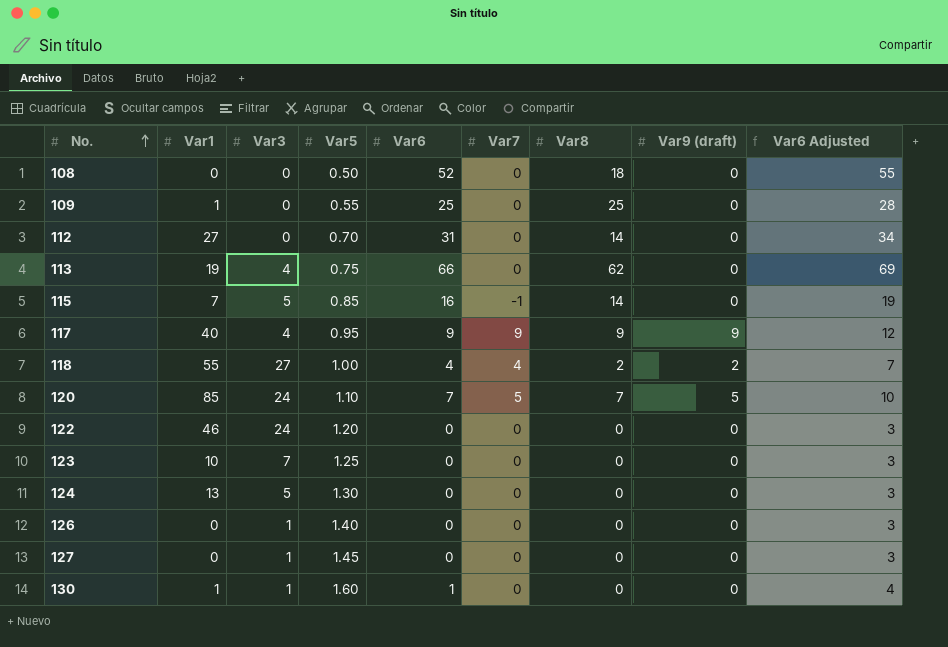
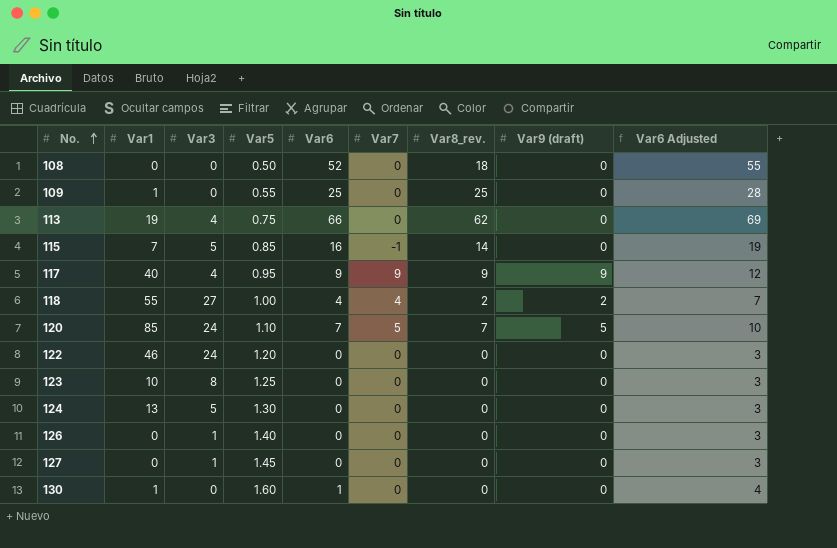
column name: Var8 -> Var8_rev.
row 112: 27 | 0 | 0.70 | 31 | 0 | 14 | 0 | 34 -> none
123 | Var3: 7 -> 8
130 | Var3: 1 -> 0

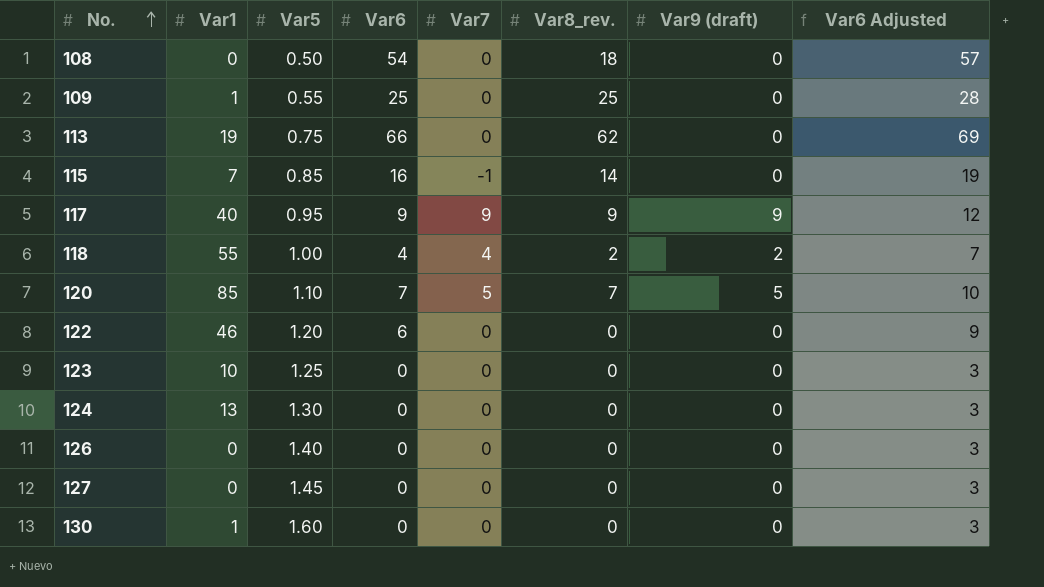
column Var3 | position: 3 -> none
108 | Var6: 52 -> 54
108 | Var6 Adjusted: 55 -> 57
122 | Var6: 0 -> 6
122 | Var6 Adjusted: 3 -> 9
130 | Var6: 1 -> 0
130 | Var6 Adjusted: 4 -> 3

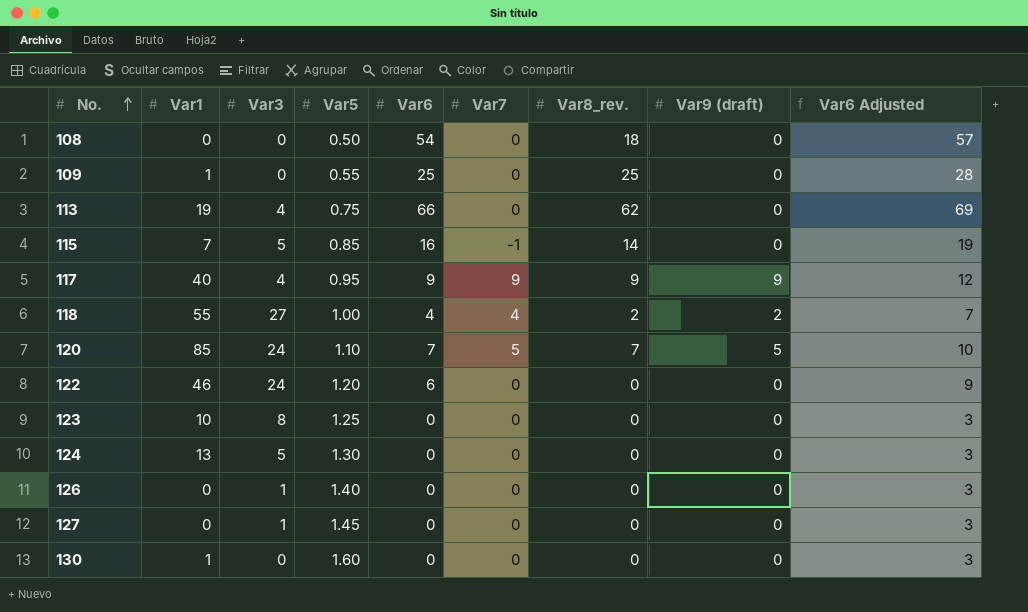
column Var3 | position: none -> 3

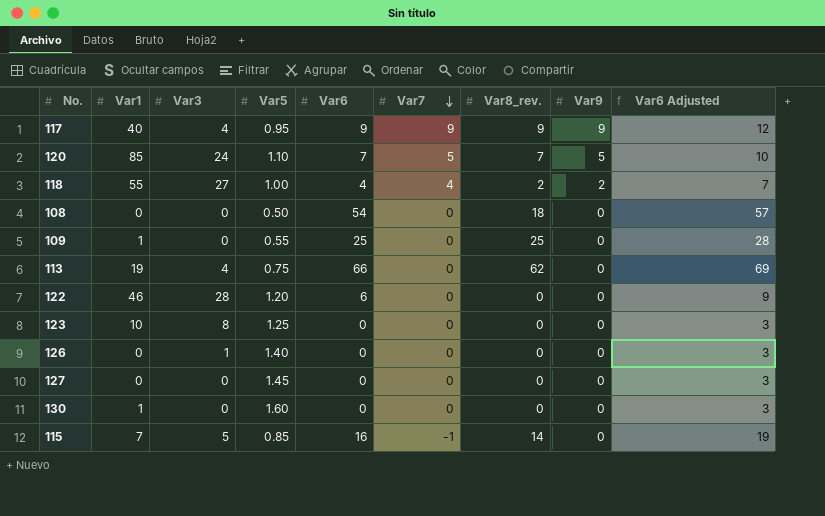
row order: No. ascending -> Var7 descending
column name: Var9 (draft) -> Var9
row 124: 13 | 5 | 1.30 | 0 | 0 | 0 | 0 | 3 -> none
122 | Var3: 24 -> 28
127 | Var3: 1 -> 0

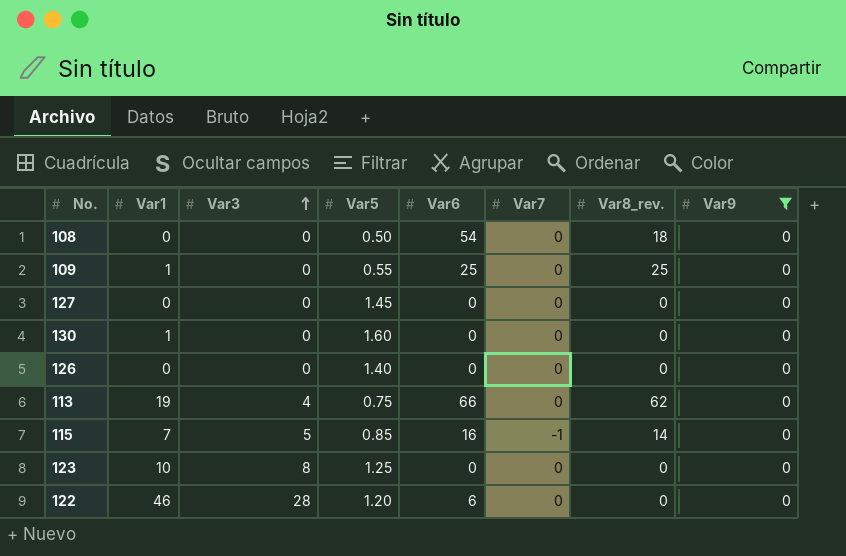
filter: none -> Var9 = 0
row order: Var7 descending -> Var3 ascending
column Var6 Adjusted | formula: [Var6] + 3 -> none
126 | Var3: 1 -> 0

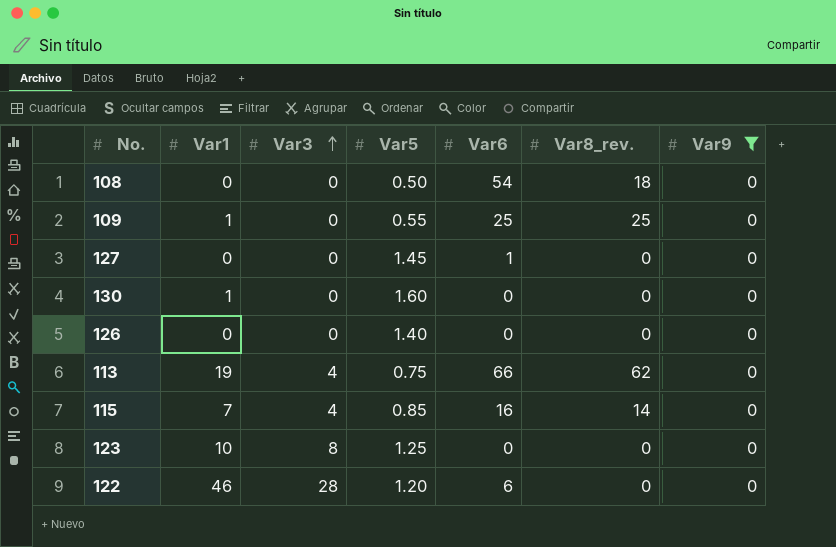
column Var7 | position: 6 -> none
127 | Var6: 0 -> 1
115 | Var3: 5 -> 4

